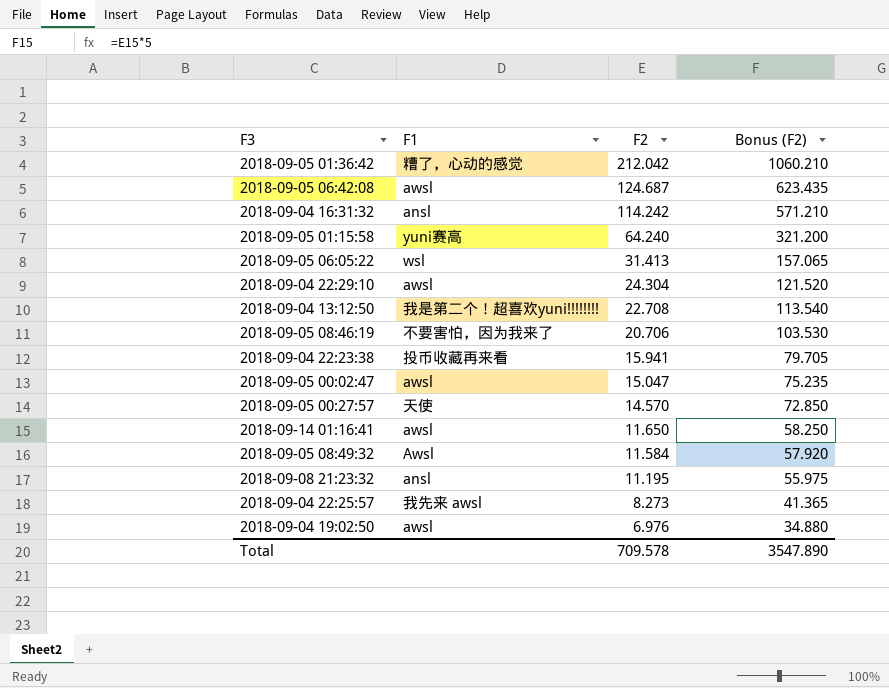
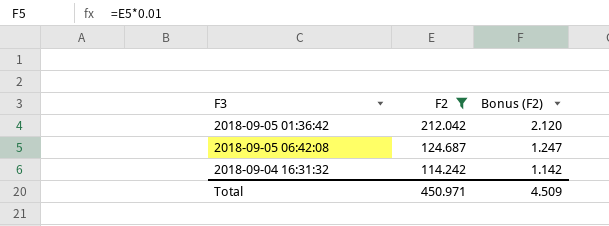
filter: none -> F2 >= 114.242
column F1 | position: 2 -> none
column Bonus (F2) | formula: [F2] * 5 -> [F2] * 0.01
Total | F2: 709.578 -> 450.971
Total | Bonus (F2): 3547.890 -> 4.509

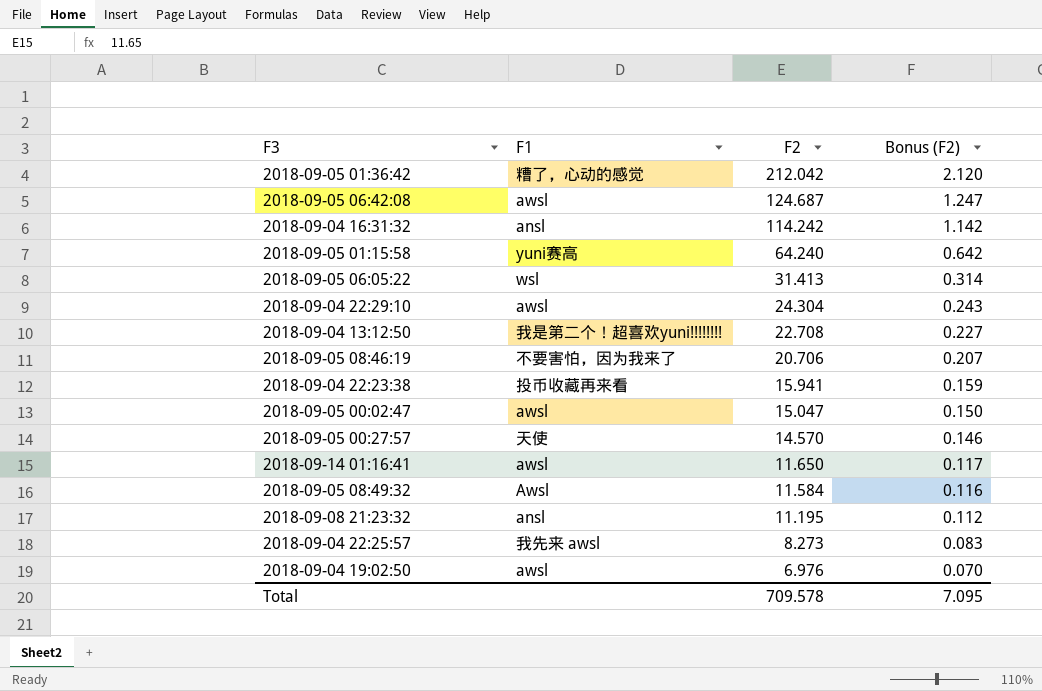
filter: F2 >= 114.242 -> none
column F1 | position: none -> 2
Total | F2: 450.971 -> 709.578
Total | Bonus (F2): 4.509 -> 7.095

